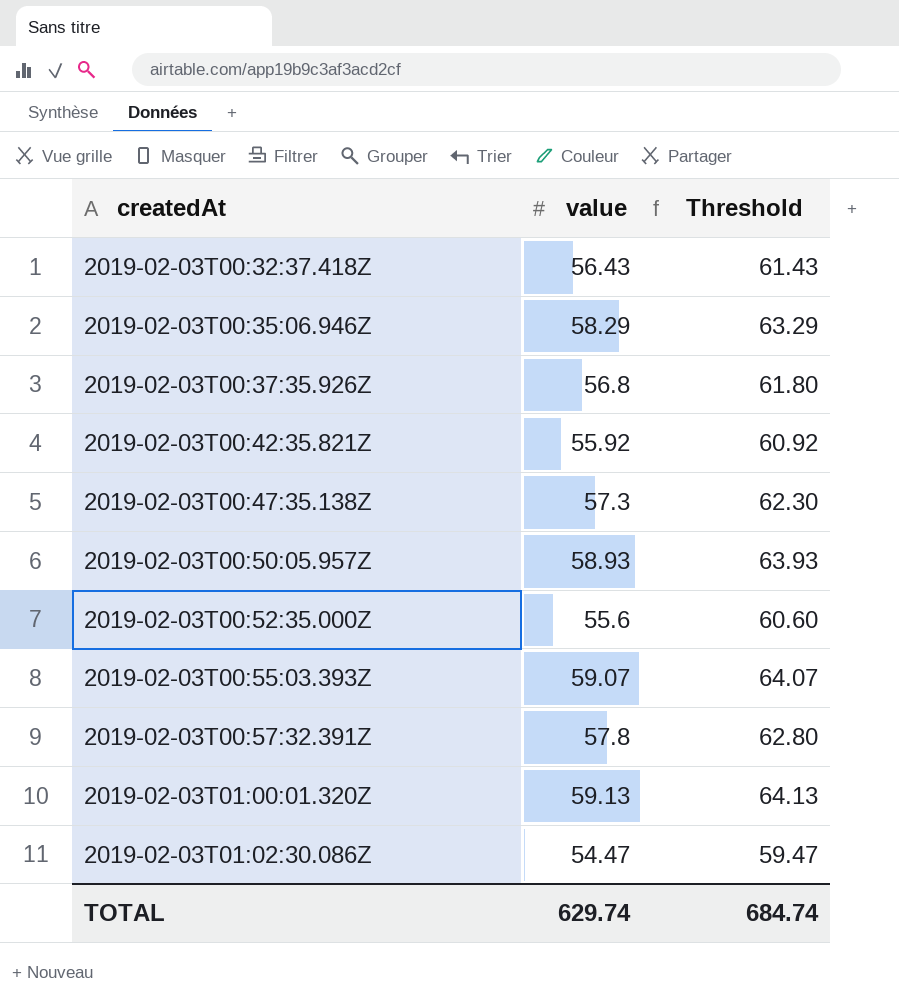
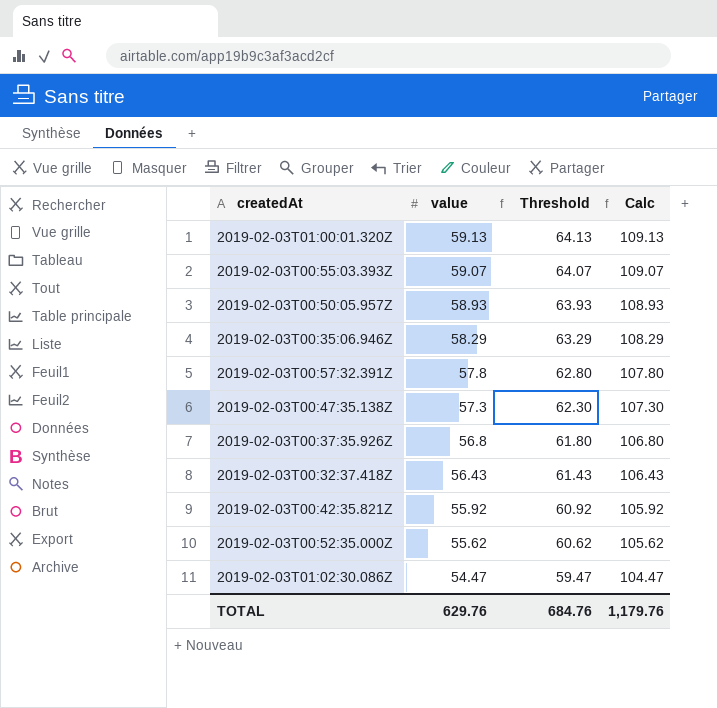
row order: createdAt ascending -> value descending
column Calc | formula: none -> [value] + 50
2019-02-03T00:52:35.000Z | value: 55.6 -> 55.62
2019-02-03T00:52:35.000Z | Threshold: 60.60 -> 60.62
TOTAL | value: 629.74 -> 629.76
TOTAL | Threshold: 684.74 -> 684.76

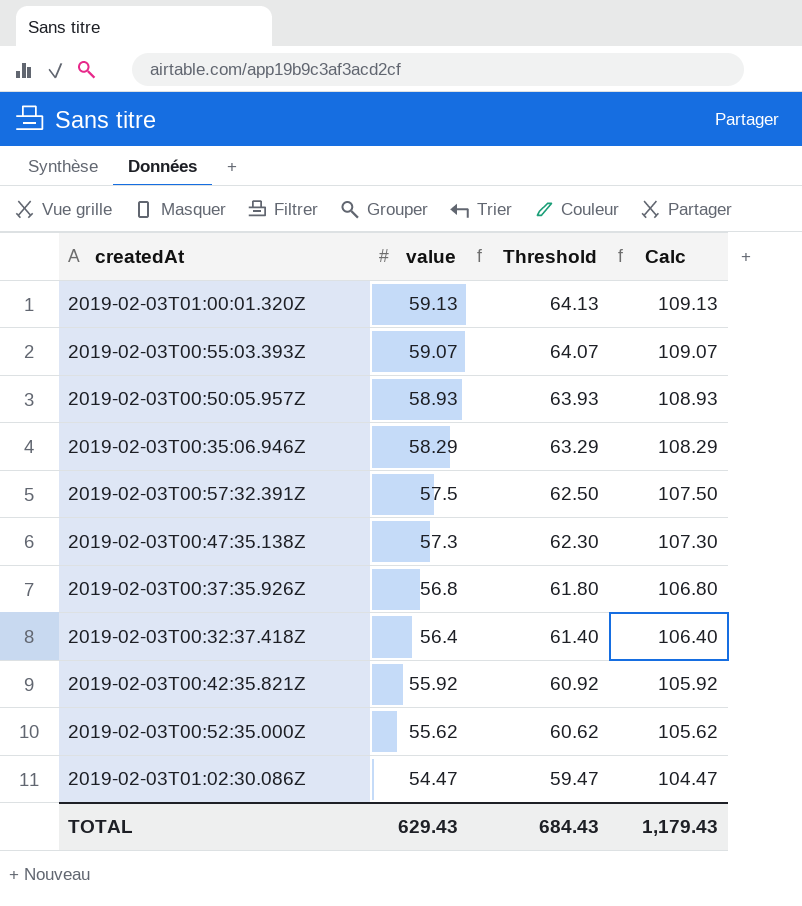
2019-02-03T00:57:32.391Z | value: 57.8 -> 57.5
2019-02-03T00:57:32.391Z | Threshold: 62.80 -> 62.50
2019-02-03T00:57:32.391Z | Calc: 107.80 -> 107.50
2019-02-03T00:32:37.418Z | value: 56.43 -> 56.4
2019-02-03T00:32:37.418Z | Threshold: 61.43 -> 61.40
2019-02-03T00:32:37.418Z | Calc: 106.43 -> 106.40
TOTAL | value: 629.76 -> 629.43
TOTAL | Threshold: 684.76 -> 684.43
TOTAL | Calc: 1,179.76 -> 1,179.43

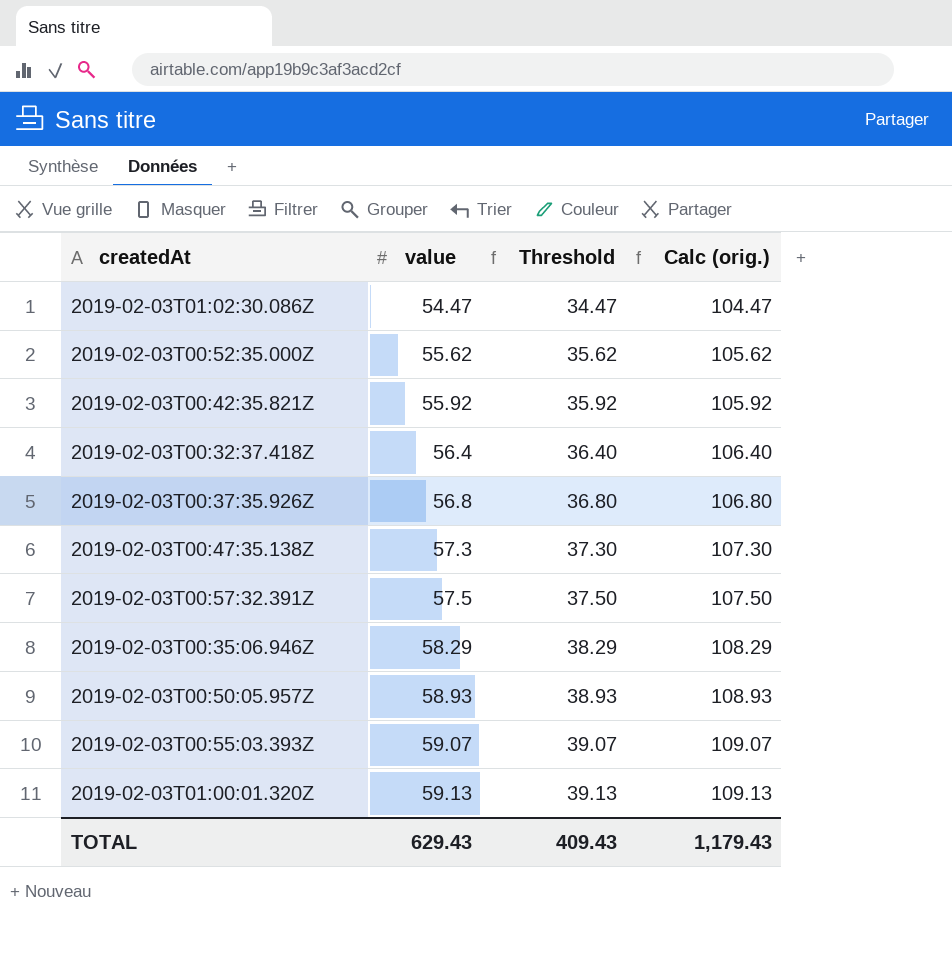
row order: value descending -> value ascending
column Threshold | formula: [value] + 5 -> [value] - 20
column name: Calc -> Calc (orig.)
TOTAL | Threshold: 684.43 -> 409.43

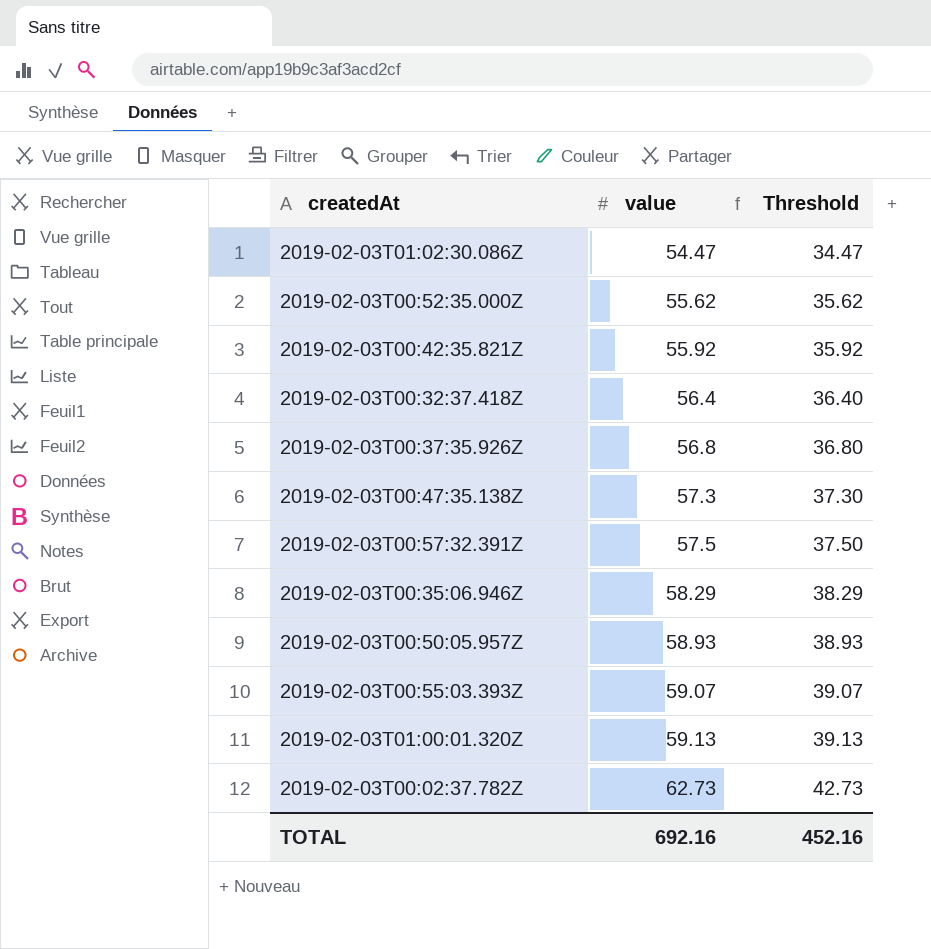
column Calc (orig.) | formula: [value] + 50 -> none
row 2019-02-03T00:02:37.782Z: none -> 62.73 | 42.73
TOTAL | value: 629.43 -> 692.16
TOTAL | Threshold: 409.43 -> 452.16

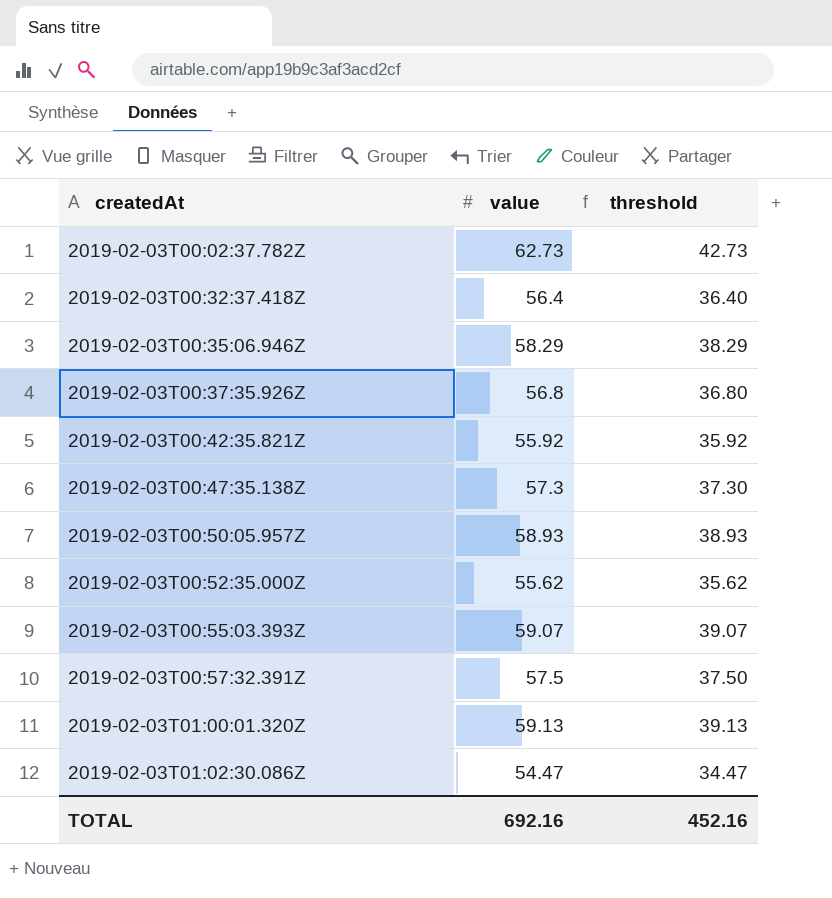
row order: value ascending -> createdAt ascending
column name: Threshold -> threshold

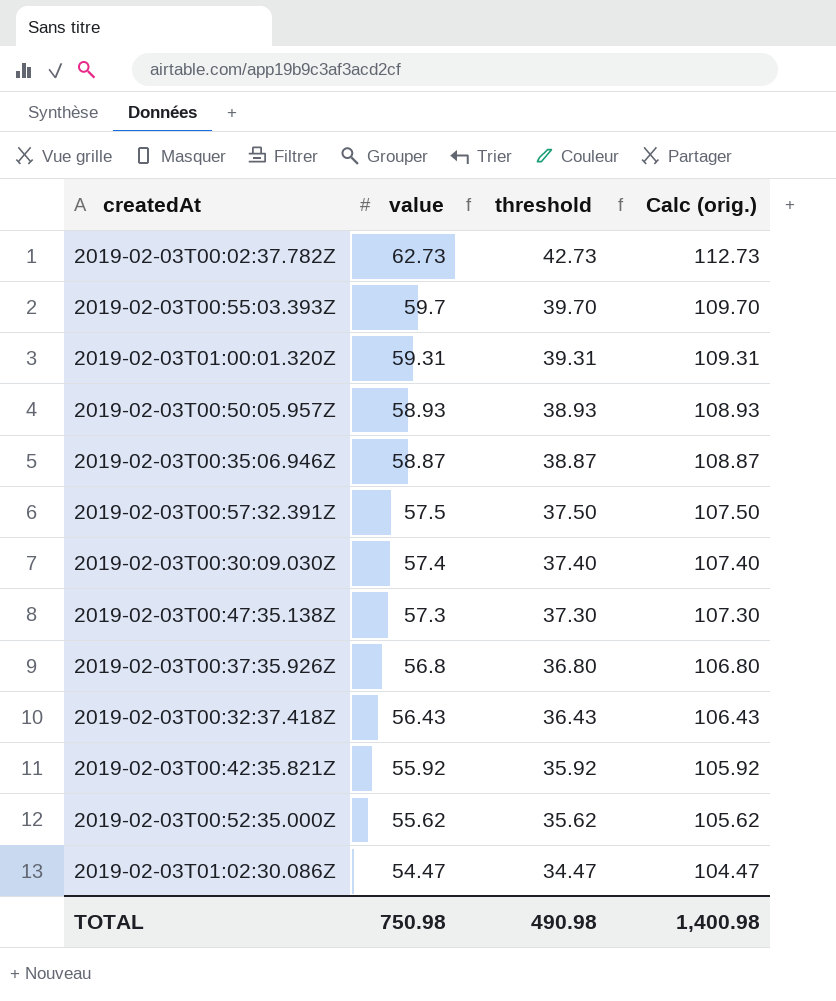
row order: createdAt ascending -> value descending
column Calc (orig.) | formula: none -> [value] + 50
2019-02-03T00:55:03.393Z | value: 59.07 -> 59.7
2019-02-03T00:55:03.393Z | threshold: 39.07 -> 39.70
2019-02-03T01:00:01.320Z | value: 59.13 -> 59.31
2019-02-03T01:00:01.320Z | threshold: 39.13 -> 39.31
2019-02-03T00:35:06.946Z | value: 58.29 -> 58.87
2019-02-03T00:35:06.946Z | threshold: 38.29 -> 38.87
row 2019-02-03T00:30:09.030Z: none -> 57.4 | 37.40 | 107.40
2019-02-03T00:32:37.418Z | value: 56.4 -> 56.43
2019-02-03T00:32:37.418Z | threshold: 36.40 -> 36.43
TOTAL | value: 692.16 -> 750.98
TOTAL | threshold: 452.16 -> 490.98

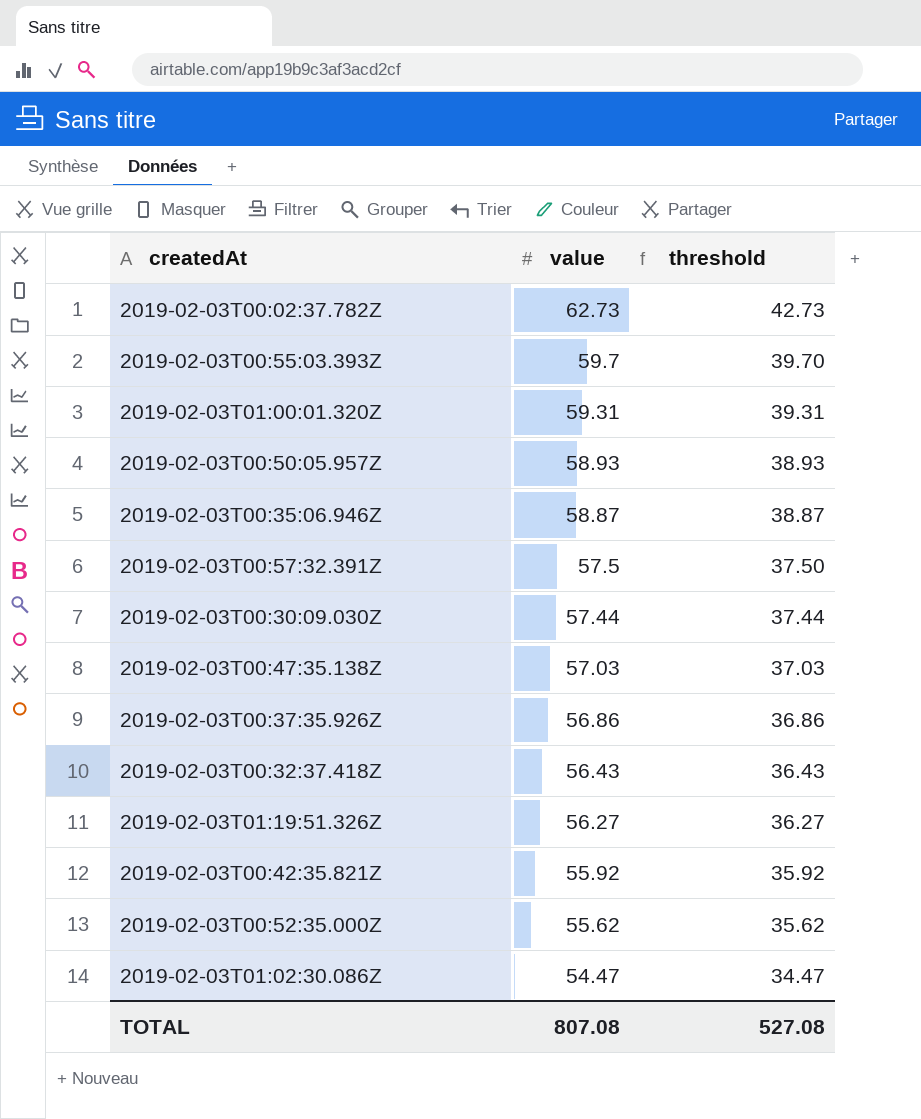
column Calc (orig.) | formula: [value] + 50 -> none
2019-02-03T00:30:09.030Z | value: 57.4 -> 57.44
2019-02-03T00:30:09.030Z | threshold: 37.40 -> 37.44
2019-02-03T00:47:35.138Z | value: 57.3 -> 57.03
2019-02-03T00:47:35.138Z | threshold: 37.30 -> 37.03
2019-02-03T00:37:35.926Z | value: 56.8 -> 56.86
2019-02-03T00:37:35.926Z | threshold: 36.80 -> 36.86
row 2019-02-03T01:19:51.326Z: none -> 56.27 | 36.27
TOTAL | value: 750.98 -> 807.08
TOTAL | threshold: 490.98 -> 527.08

